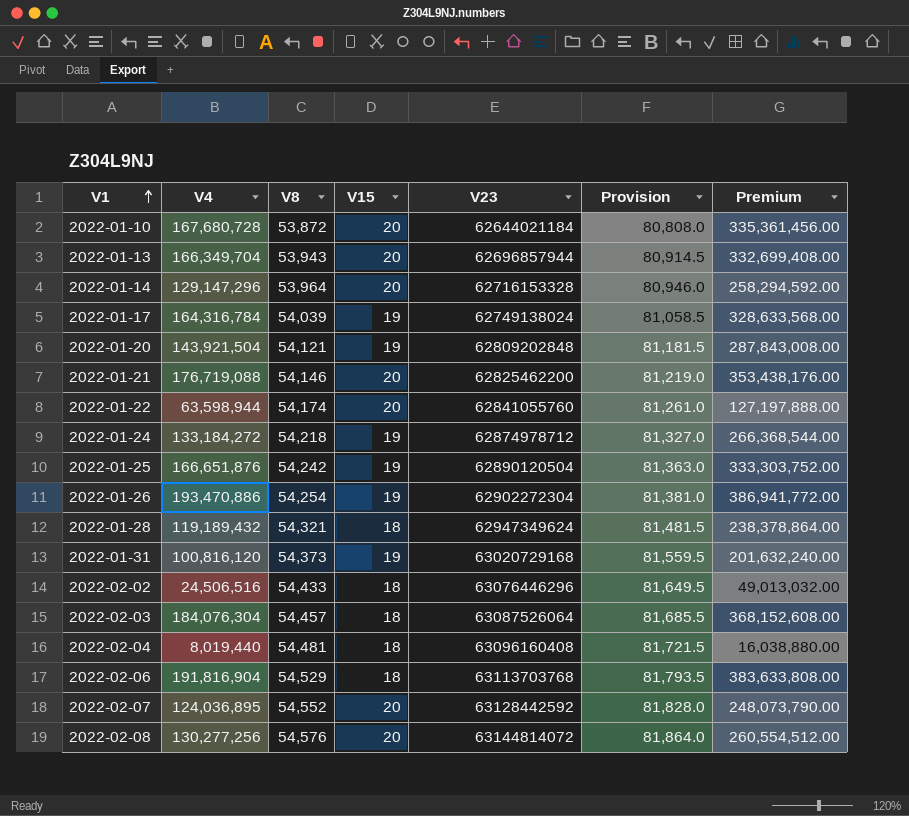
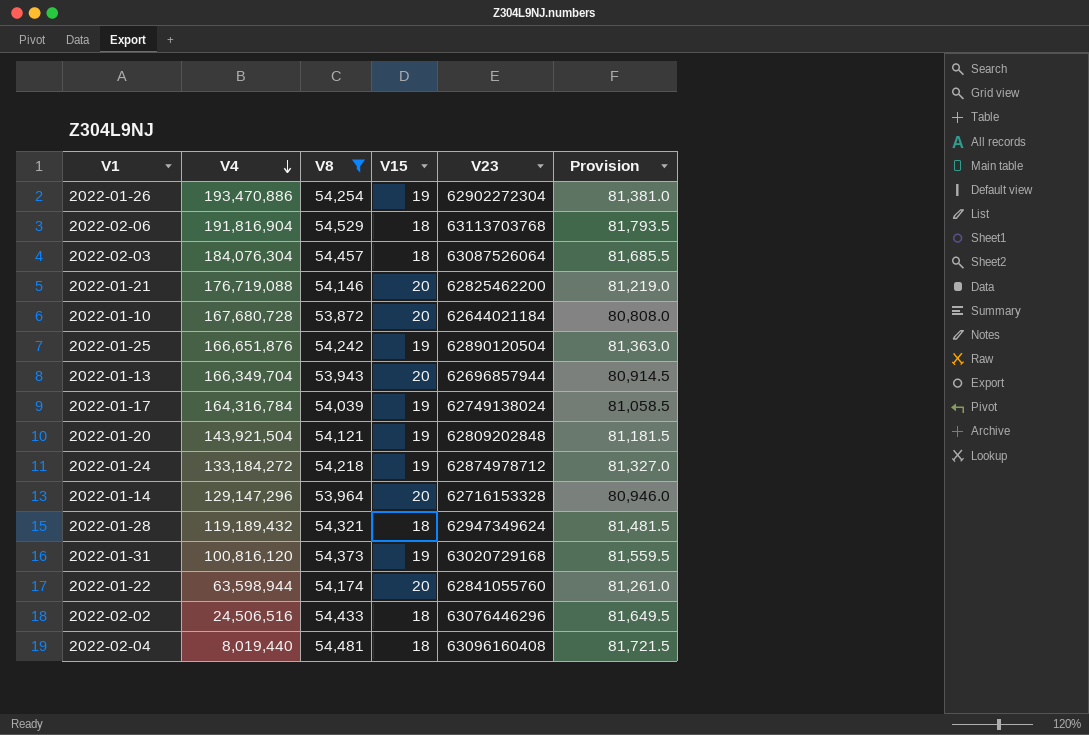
filter: none -> V8 <= 54,529
row order: V1 ascending -> V4 descending
column Premium | formula: [V4] * 2 -> none

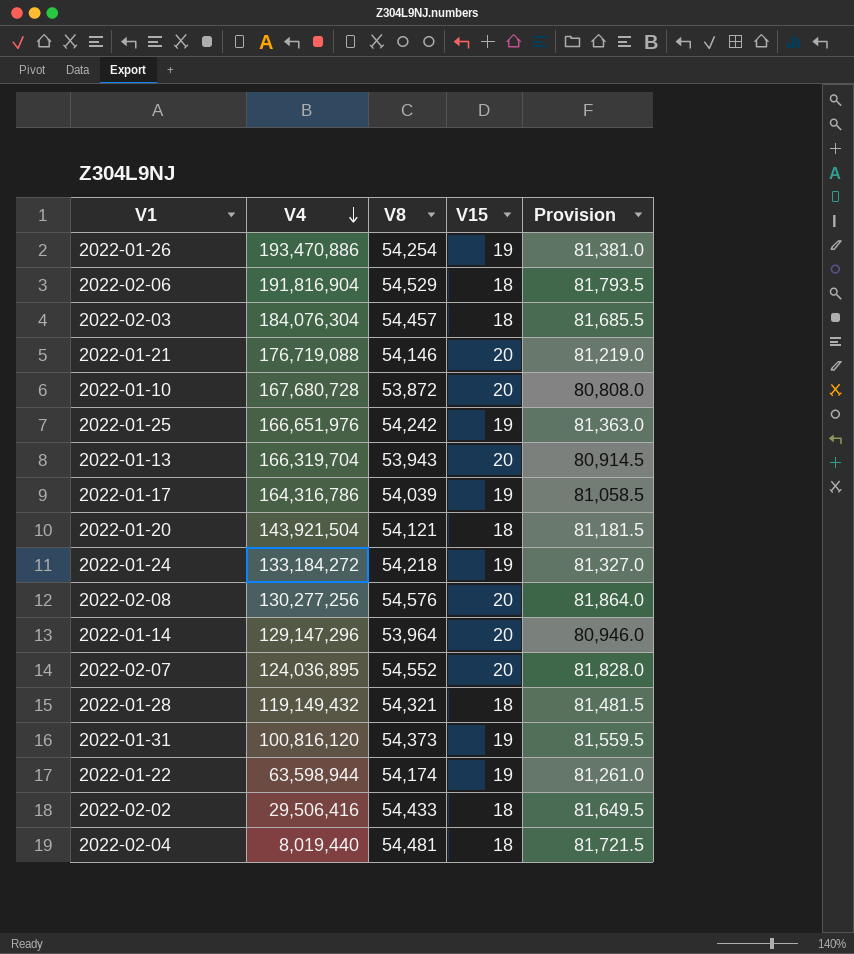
filter: V8 <= 54,529 -> none
column V23 | position: 5 -> none
2022-01-25 | V4: 166,651,876 -> 166,651,976
2022-01-13 | V4: 166,349,704 -> 166,319,704
2022-01-17 | V4: 164,316,784 -> 164,316,786
2022-01-20 | V15: 19 -> 18
2022-01-28 | V4: 119,189,432 -> 119,149,432
2022-01-22 | V15: 20 -> 19
2022-02-02 | V4: 24,506,516 -> 29,506,416

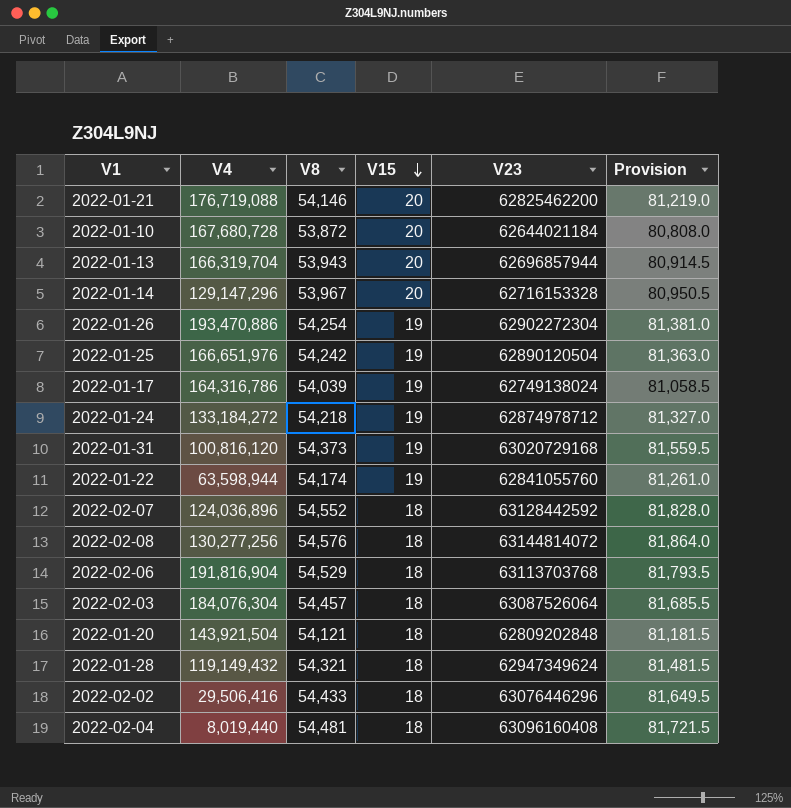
row order: V4 descending -> V15 descending
column V23 | position: none -> 5
2022-01-14 | V8: 53,964 -> 53,967
2022-01-14 | Provision: 80,946.0 -> 80,950.5
2022-02-07 | V4: 124,036,895 -> 124,036,896
2022-02-07 | V15: 20 -> 18
2022-02-08 | V15: 20 -> 18

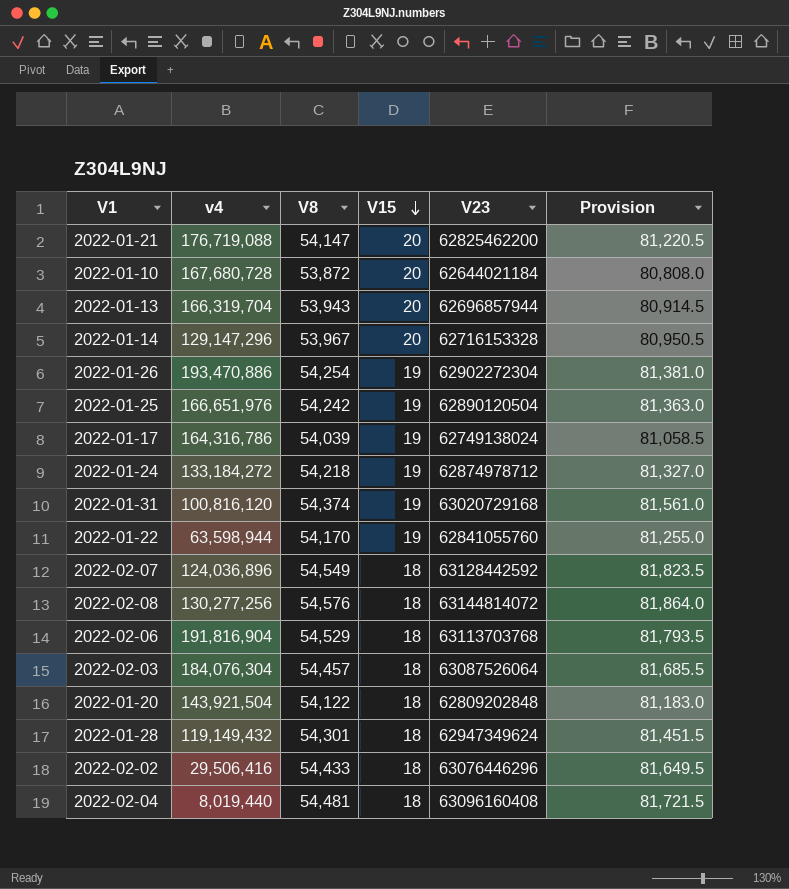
column name: V4 -> v4
2022-01-21 | V8: 54,146 -> 54,147
2022-01-21 | Provision: 81,219.0 -> 81,220.5
2022-01-31 | V8: 54,373 -> 54,374
2022-01-31 | Provision: 81,559.5 -> 81,561.0
2022-01-22 | V8: 54,174 -> 54,170
2022-01-22 | Provision: 81,261.0 -> 81,255.0
2022-02-07 | V8: 54,552 -> 54,549
2022-02-07 | Provision: 81,828.0 -> 81,823.5
2022-01-20 | V8: 54,121 -> 54,122
2022-01-20 | Provision: 81,181.5 -> 81,183.0
2022-01-28 | V8: 54,321 -> 54,301
2022-01-28 | Provision: 81,481.5 -> 81,451.5

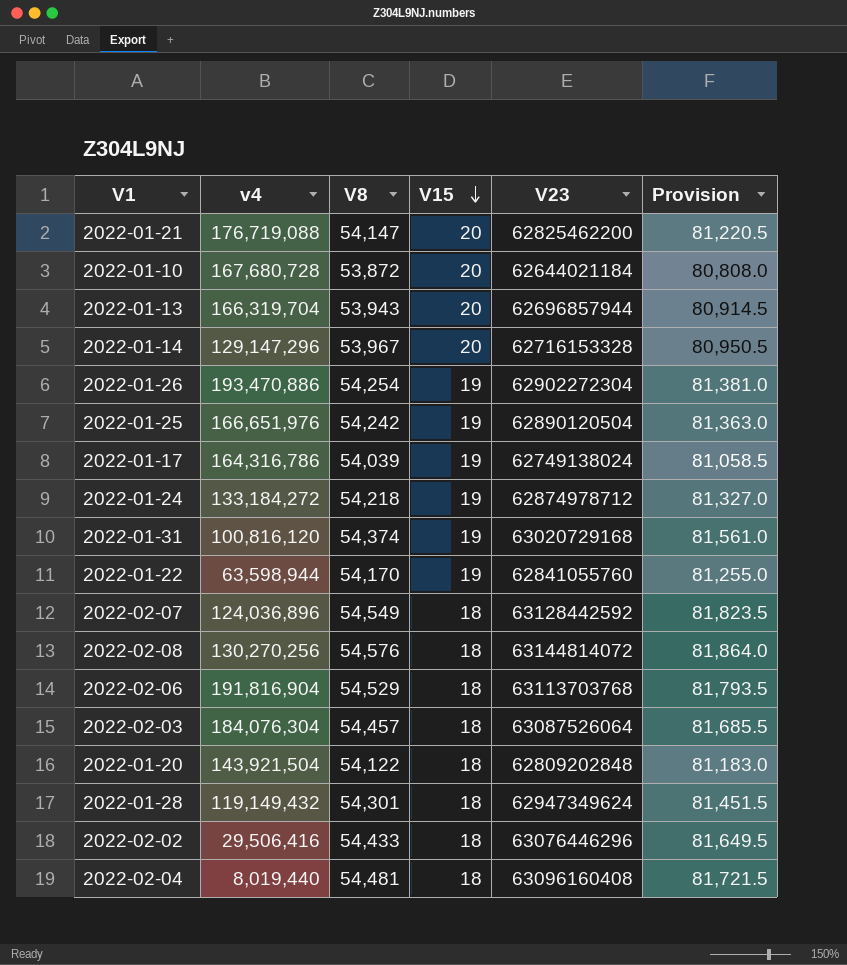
2022-02-08 | v4: 130,277,256 -> 130,270,256

